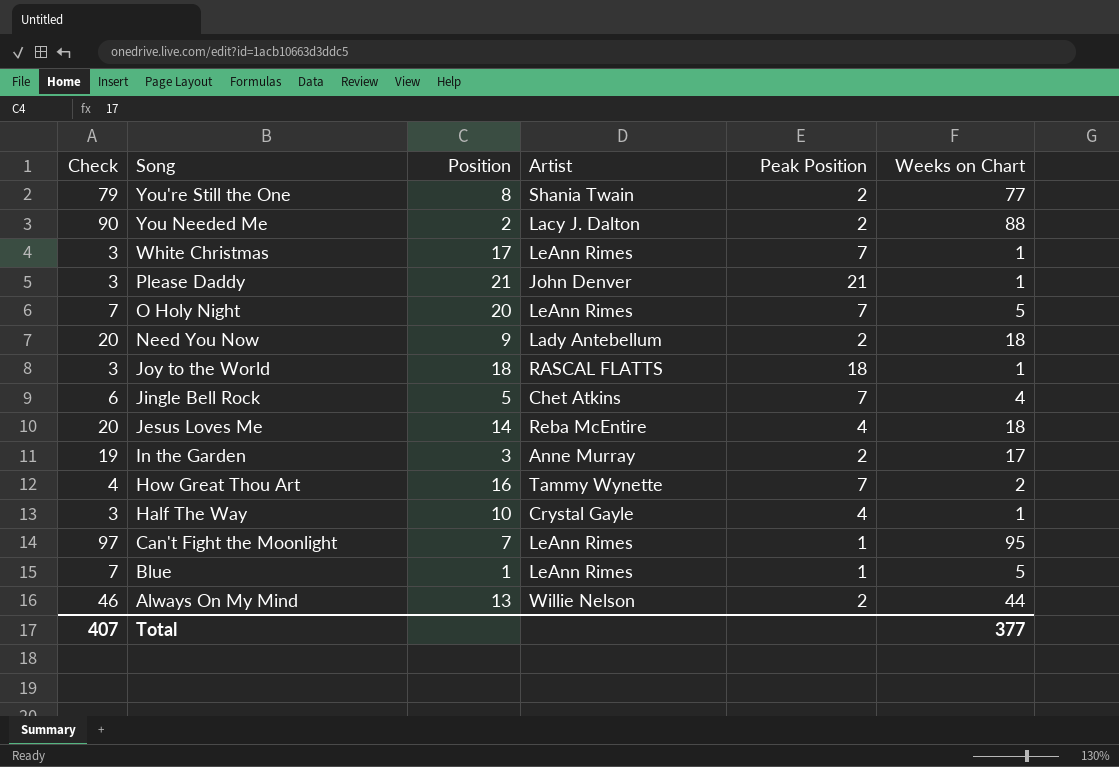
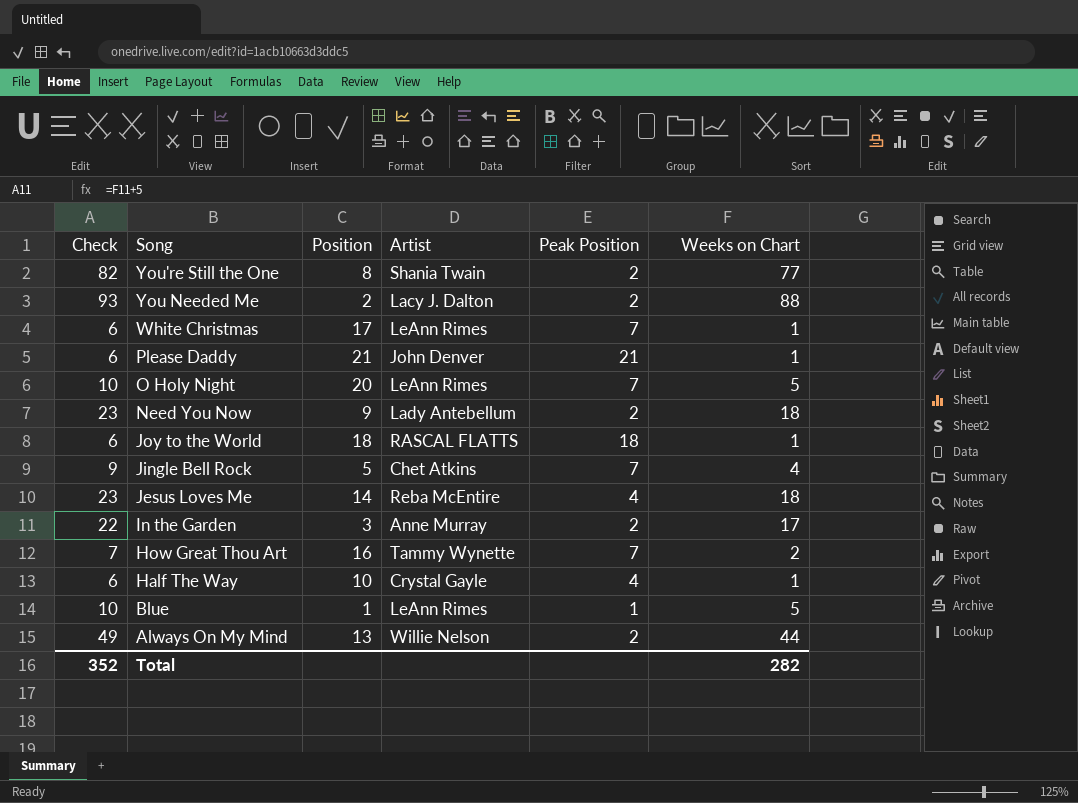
column Check | formula: [Weeks on Chart] + 2 -> [Weeks on Chart] + 5
row Can't Fight the Moonlight: 97 | 7 | LeAnn Rimes | 1 | 95 -> none
Total | Check: 407 -> 352
Total | Weeks on Chart: 377 -> 282

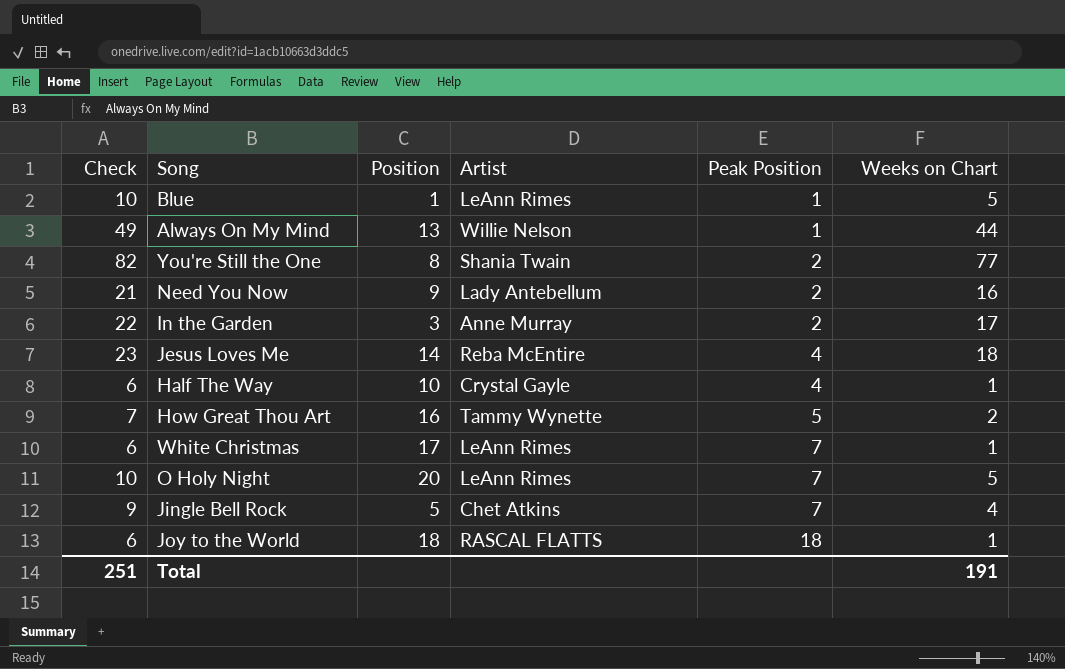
row order: Song descending -> Peak Position ascending
row You Needed Me: 93 | 2 | Lacy J. Dalton | 2 | 88 -> none
row Please Daddy: 6 | 21 | John Denver | 21 | 1 -> none
Always On My Mind | Peak Position: 2 -> 1
Need You Now | Check: 23 -> 21
Need You Now | Weeks on Chart: 18 -> 16
How Great Thou Art | Peak Position: 7 -> 5
Total | Check: 352 -> 251
Total | Weeks on Chart: 282 -> 191

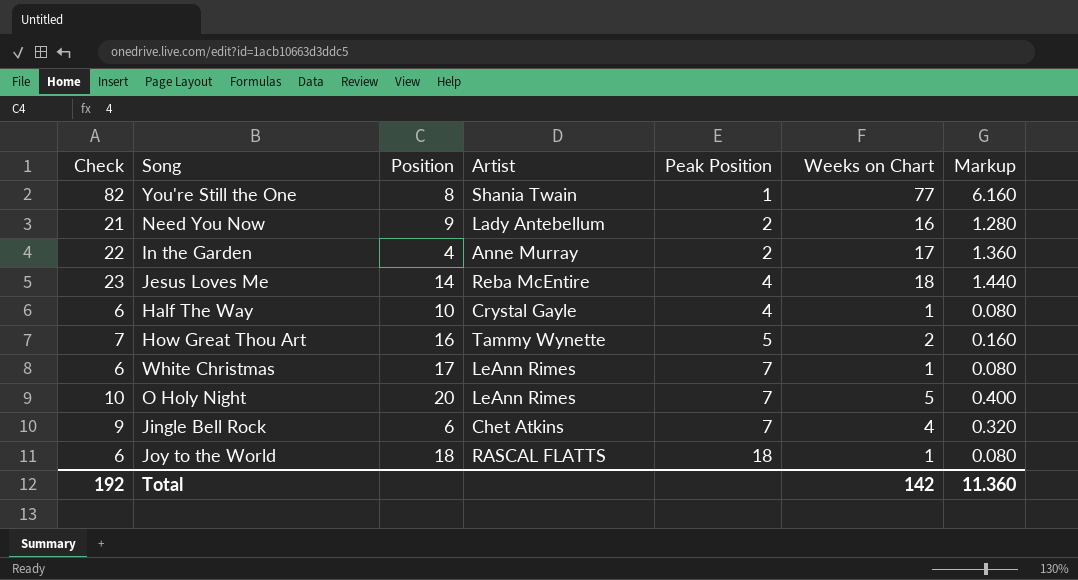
column Markup | formula: none -> [Weeks on Chart] * 0.08
row Blue: 10 | 1 | LeAnn Rimes | 1 | 5 -> none
row Always On My Mind: 49 | 13 | Willie Nelson | 1 | 44 -> none
You're Still the One | Peak Position: 2 -> 1
In the Garden | Position: 3 -> 4
Jingle Bell Rock | Position: 5 -> 6
Total | Check: 251 -> 192
Total | Weeks on Chart: 191 -> 142

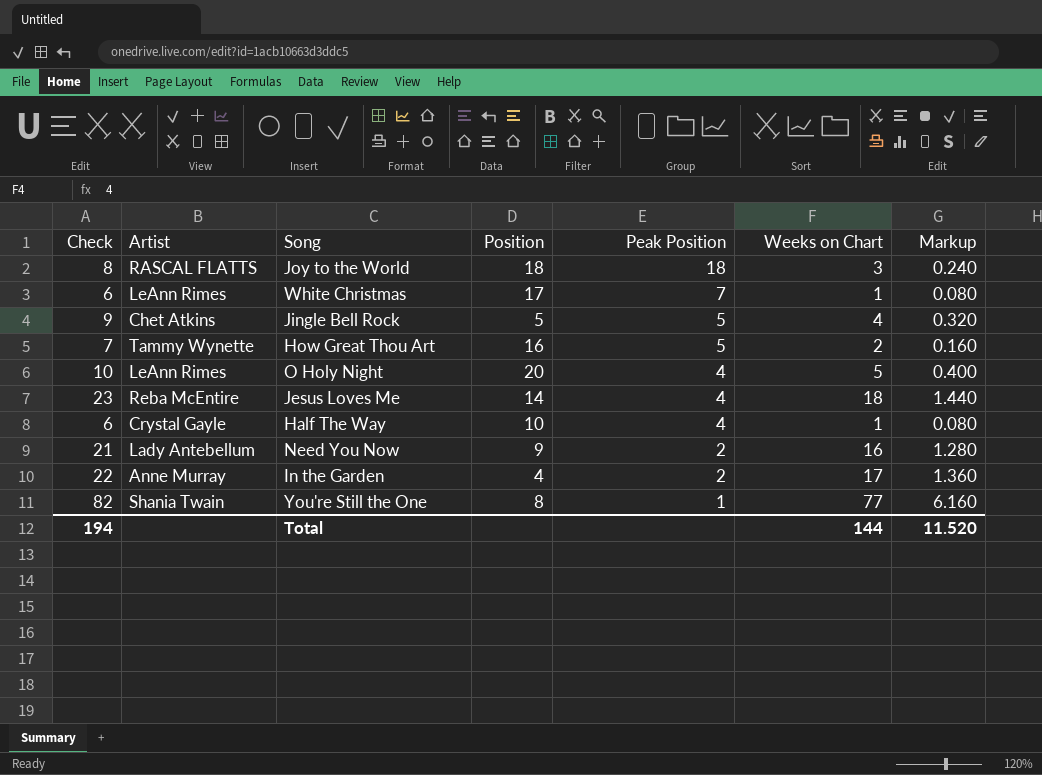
row order: Peak Position ascending -> Peak Position descending
column Artist | position: 4 -> 2
Joy to the World | Check: 6 -> 8
Joy to the World | Weeks on Chart: 1 -> 3
Joy to the World | Markup: 0.080 -> 0.240
Jingle Bell Rock | Position: 6 -> 5
Jingle Bell Rock | Peak Position: 7 -> 5
O Holy Night | Peak Position: 7 -> 4
Total | Check: 192 -> 194
Total | Weeks on Chart: 142 -> 144
Total | Markup: 11.360 -> 11.520

